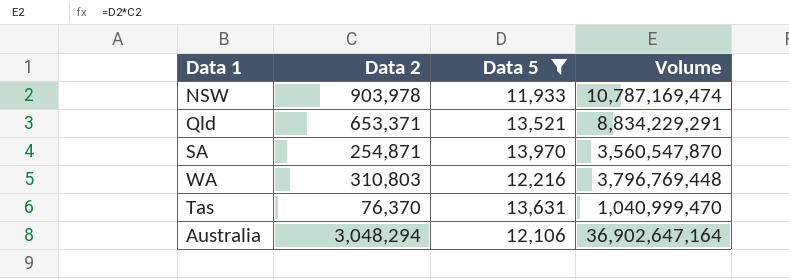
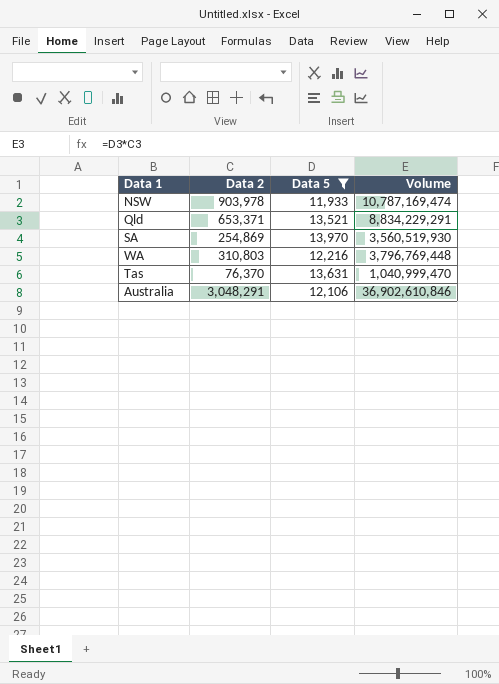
SA | Data 2: 254,871 -> 254,869
SA | Volume: 3,560,547,870 -> 3,560,519,930
Australia | Data 2: 3,048,294 -> 3,048,291
Australia | Volume: 36,902,647,164 -> 36,902,610,846

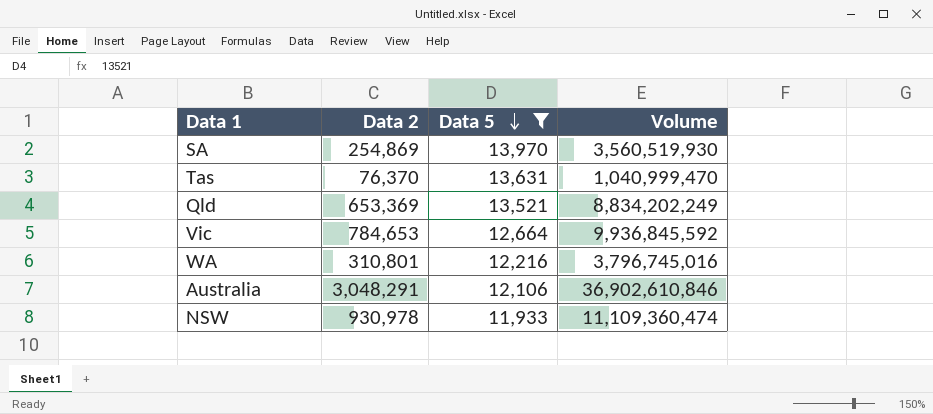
row order: none -> Data 5 descending
Qld | Data 2: 653,371 -> 653,369
Qld | Volume: 8,834,229,291 -> 8,834,202,249
row Vic: none -> 784,653 | 12,664 | 9,936,845,592
WA | Data 2: 310,803 -> 310,801
WA | Volume: 3,796,769,448 -> 3,796,745,016
NSW | Data 2: 903,978 -> 930,978
NSW | Volume: 10,787,169,474 -> 11,109,360,474

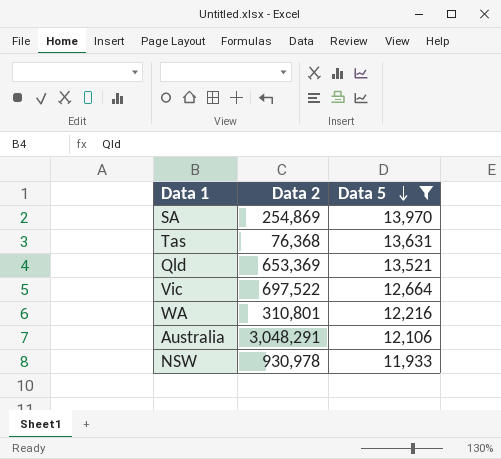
column Volume | formula: [Data 2] * [Data 5] -> none
Tas | Data 2: 76,370 -> 76,368
Vic | Data 2: 784,653 -> 697,522

